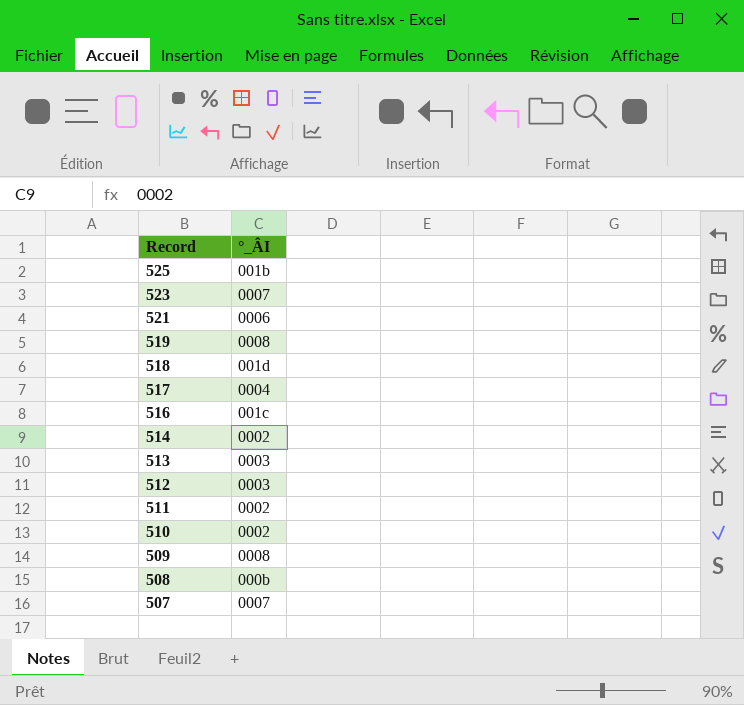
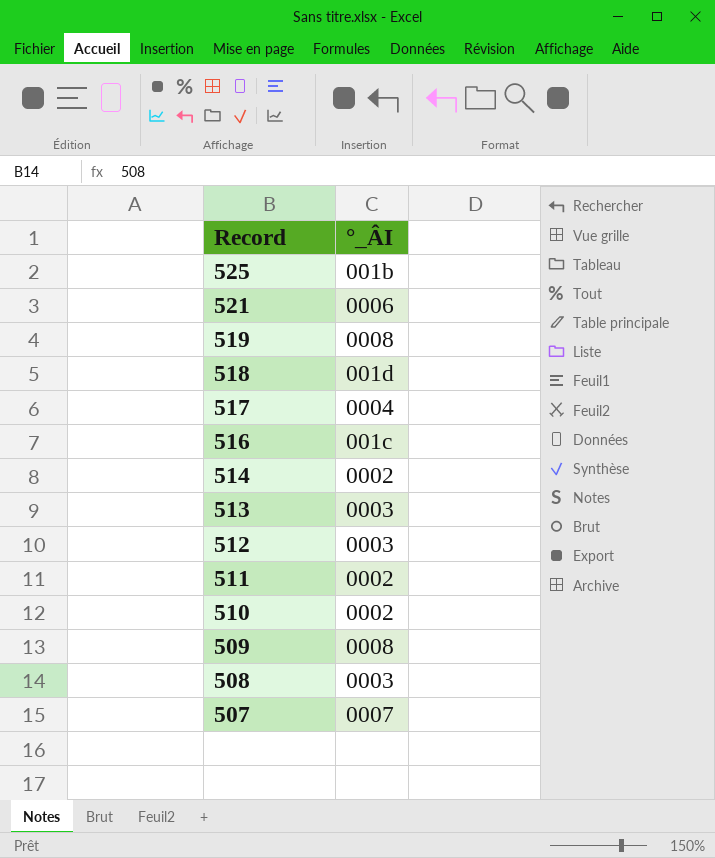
row 523: 0007 -> none
508 | °_ÂI: 000b -> 0003

